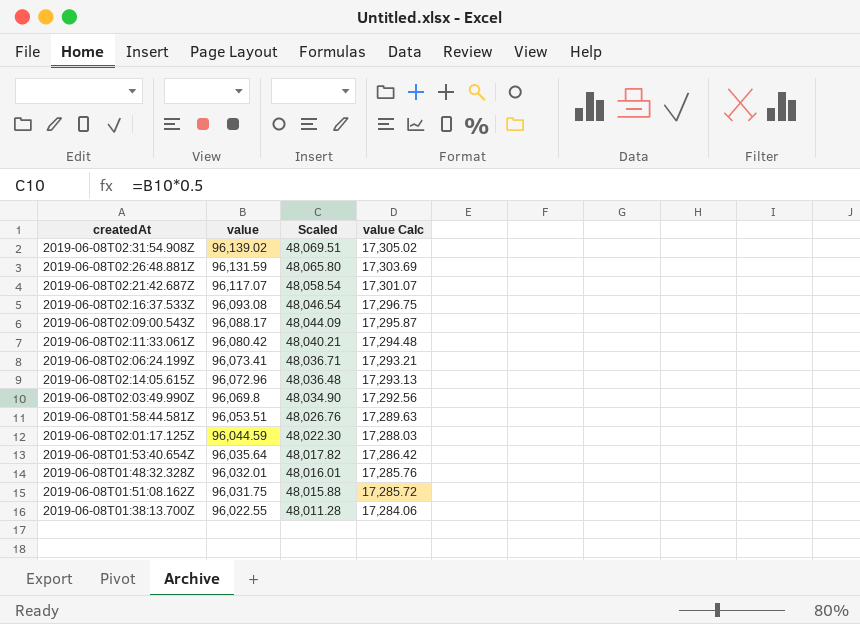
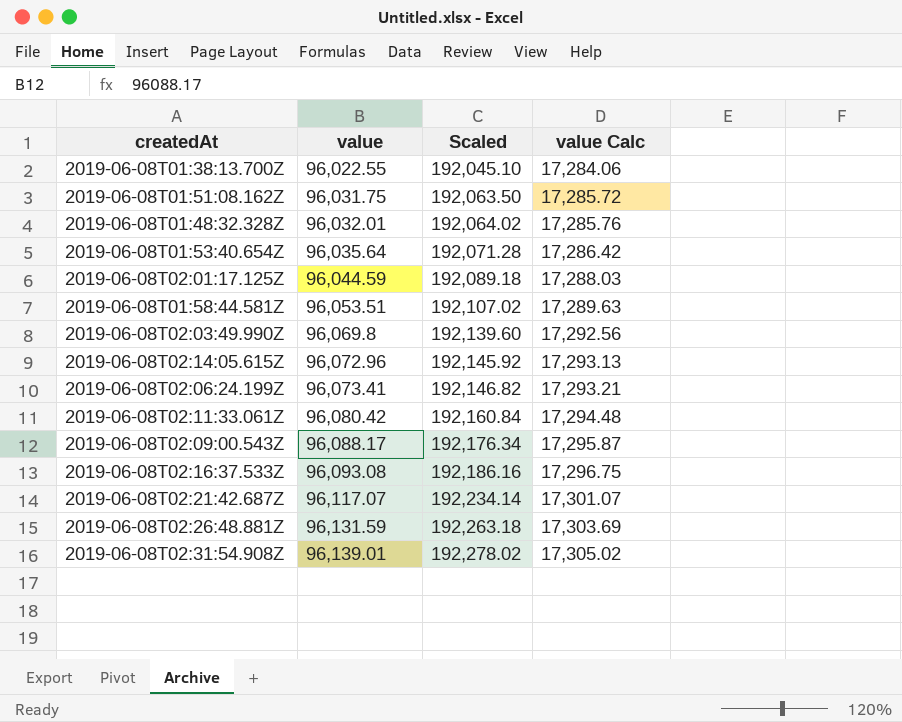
row order: value descending -> value ascending
column Scaled | formula: [value] * 0.5 -> [value] * 2
2019-06-08T02:31:54.908Z | value: 96,139.02 -> 96,139.01

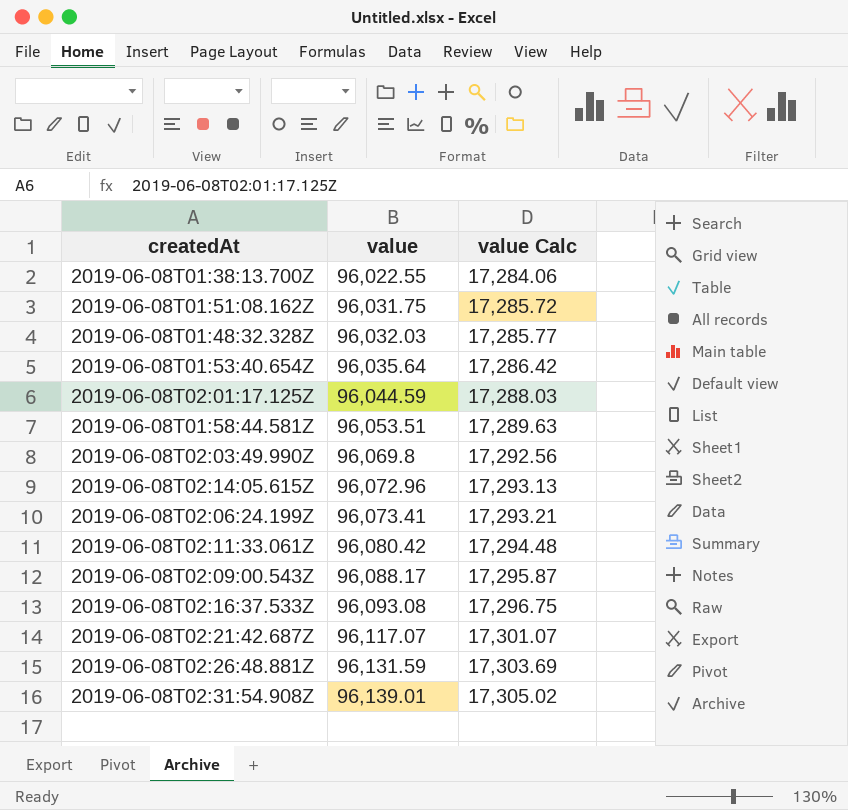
column Scaled | formula: [value] * 2 -> none
2019-06-08T01:48:32.328Z | value: 96,032.01 -> 96,032.03
2019-06-08T01:48:32.328Z | value Calc: 17,285.76 -> 17,285.77

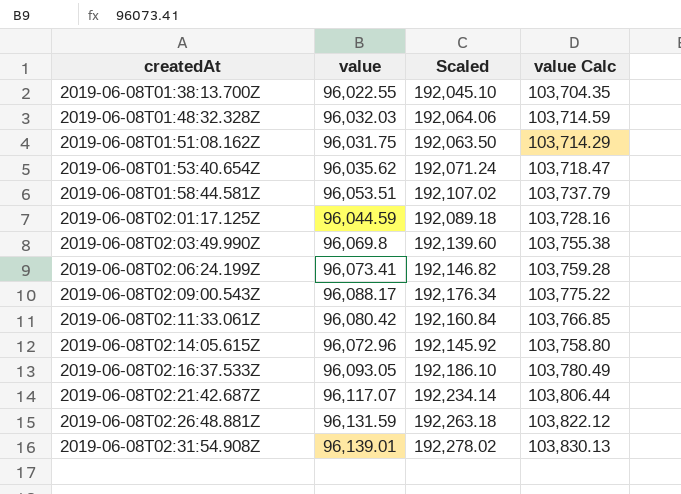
row order: value ascending -> createdAt ascending
column Scaled | formula: none -> [value] * 2
column value Calc | formula: [value] * 0.18 -> [value] * 1.08
2019-06-08T01:53:40.654Z | value: 96,035.64 -> 96,035.62
2019-06-08T02:16:37.533Z | value: 96,093.08 -> 96,093.05

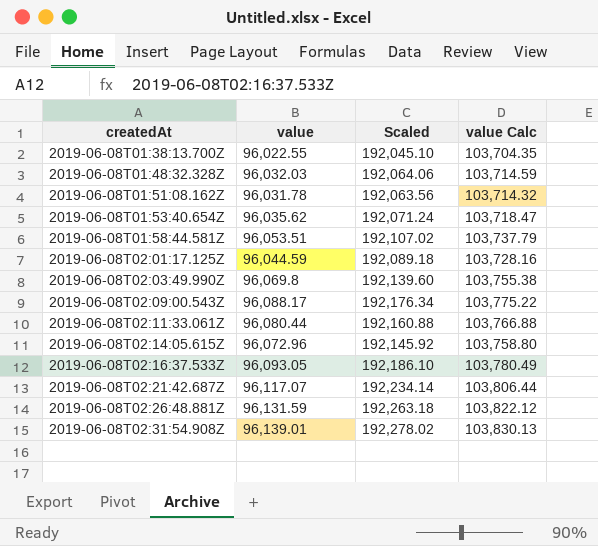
row 2019-06-08T02:06:24.199Z: 96,073.41 | 192,146.82 | 103,759.28 -> none
2019-06-08T01:51:08.162Z | value: 96,031.75 -> 96,031.78
2019-06-08T01:51:08.162Z | Scaled: 192,063.50 -> 192,063.56
2019-06-08T01:51:08.162Z | value Calc: 103,714.29 -> 103,714.32
2019-06-08T02:11:33.061Z | value: 96,080.42 -> 96,080.44
2019-06-08T02:11:33.061Z | Scaled: 192,160.84 -> 192,160.88
2019-06-08T02:11:33.061Z | value Calc: 103,766.85 -> 103,766.88

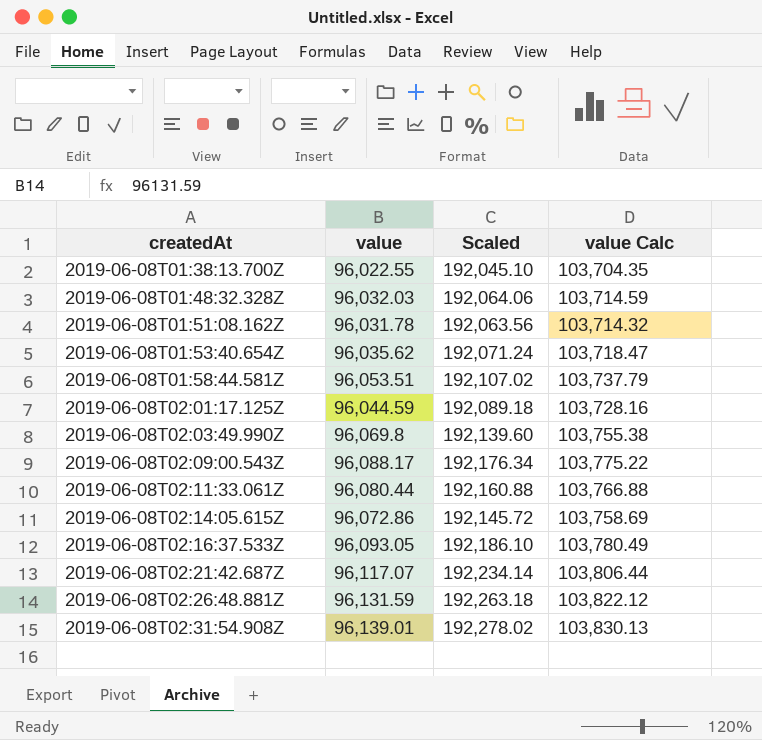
2019-06-08T02:14:05.615Z | value: 96,072.96 -> 96,072.86
2019-06-08T02:14:05.615Z | Scaled: 192,145.92 -> 192,145.72
2019-06-08T02:14:05.615Z | value Calc: 103,758.80 -> 103,758.69

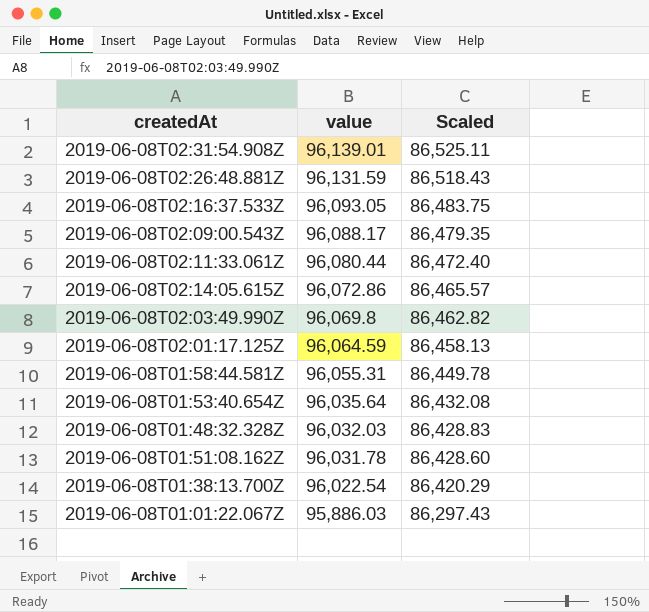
row order: createdAt ascending -> value descending
column value Calc | formula: [value] * 1.08 -> none
column Scaled | formula: [value] * 2 -> [value] * 0.9
row 2019-06-08T02:21:42.687Z: 96,117.07 | 192,234.14 | 103,806.44 -> none
2019-06-08T02:01:17.125Z | value: 96,044.59 -> 96,064.59
2019-06-08T01:58:44.581Z | value: 96,053.51 -> 96,055.31
2019-06-08T01:53:40.654Z | value: 96,035.62 -> 96,035.64
2019-06-08T01:38:13.700Z | value: 96,022.55 -> 96,022.54
row 2019-06-08T01:01:22.067Z: none -> 95,886.03 | 86,297.43

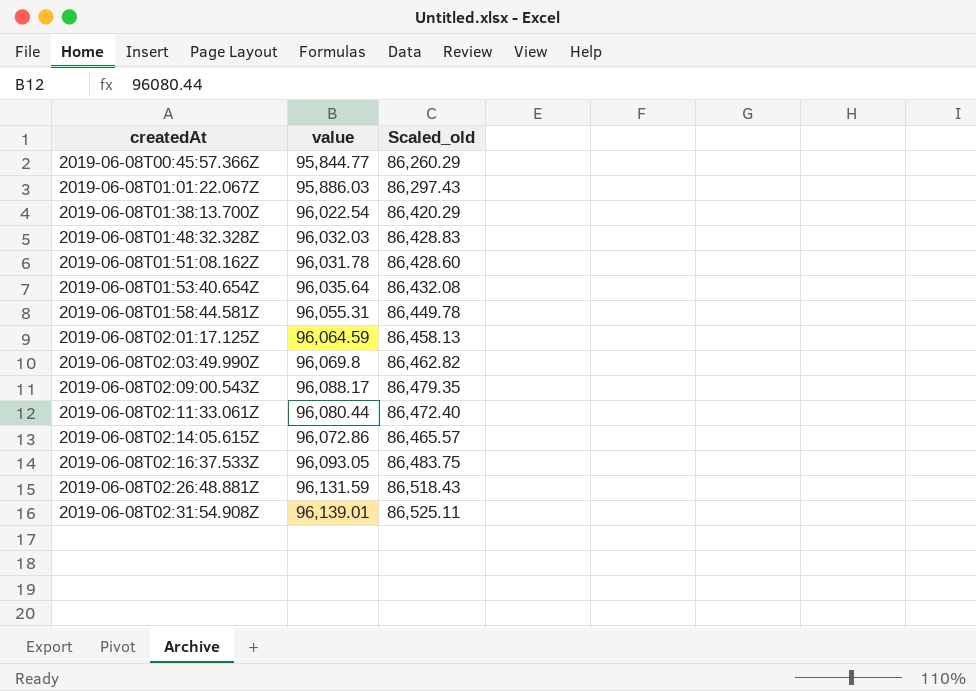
row order: value descending -> createdAt ascending
column name: Scaled -> Scaled_old
row 2019-06-08T00:45:57.366Z: none -> 95,844.77 | 86,260.29

